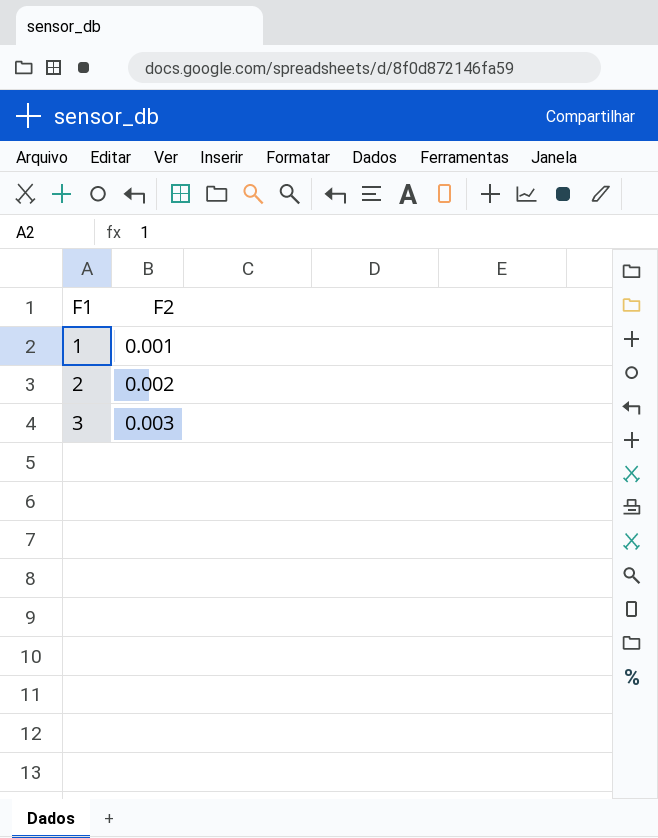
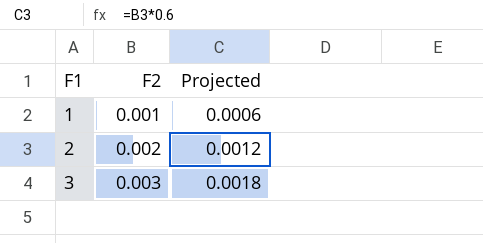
column Projected | formula: none -> [F2] * 0.6

